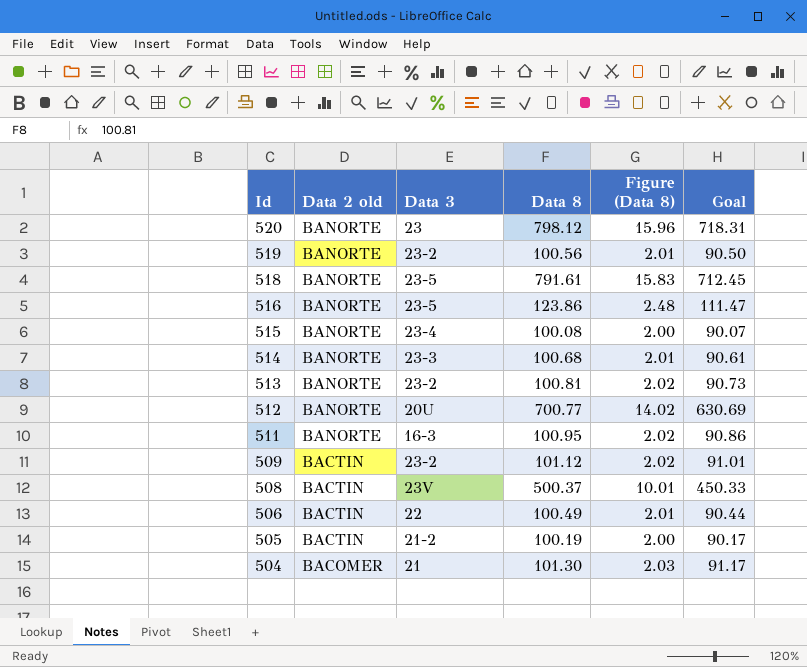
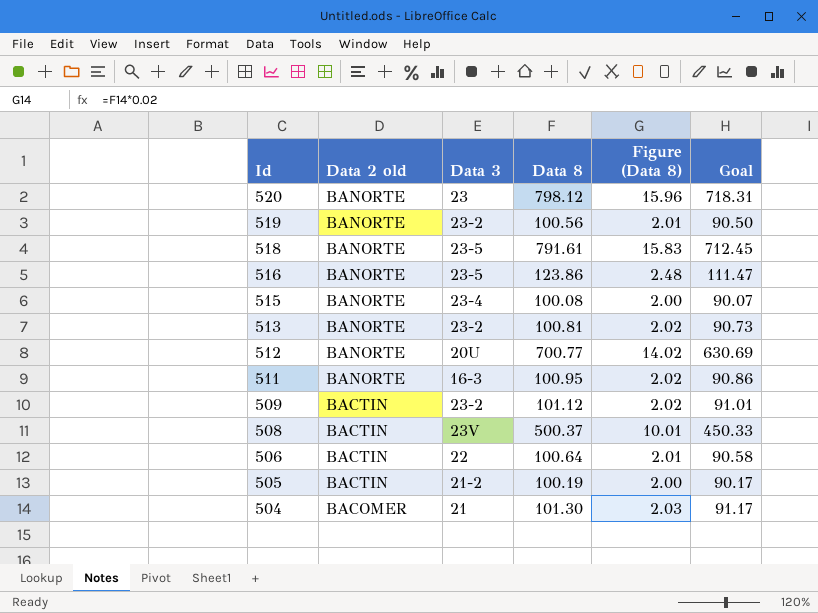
row 514: BANORTE | 23-3 | 100.68 | 2.01 | 90.61 -> none
506 | Data 8: 100.49 -> 100.64
506 | Goal: 90.44 -> 90.58

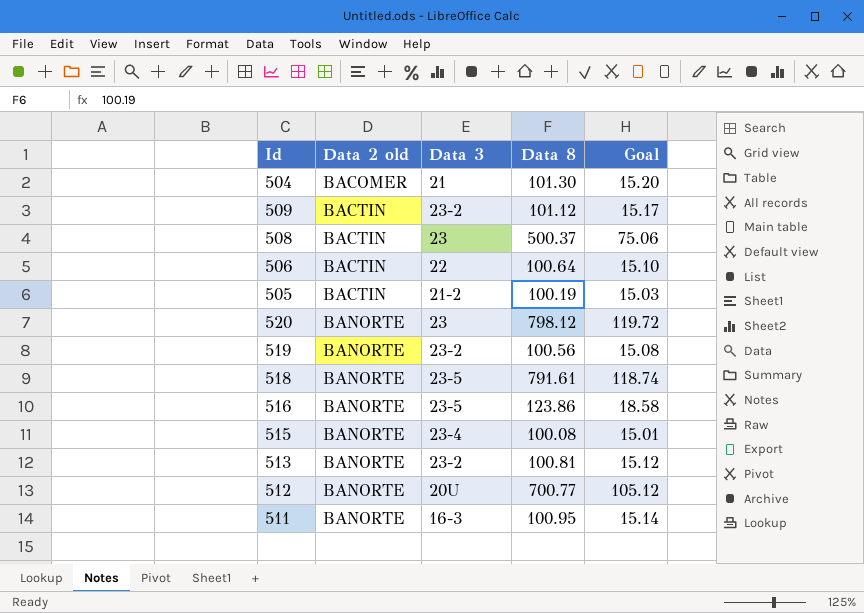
row order: Id descending -> Data 2 old ascending
column Figure (Data 8) | formula: [Data 8] * 0.02 -> none
column Goal | formula: [Data 8] * 0.9 -> [Data 8] * 0.15
508 | Data 3: 23V -> 23

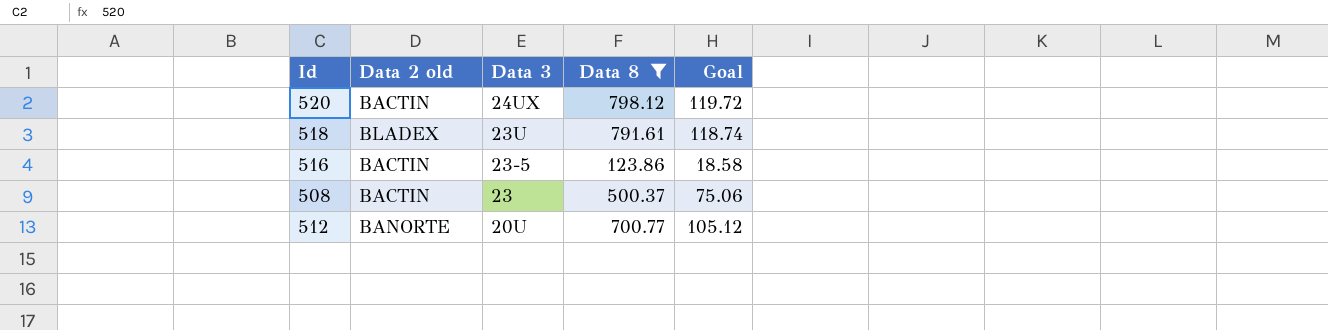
filter: none -> Data 8 >= 123.86
row order: Data 2 old ascending -> Data 3 descending
520 | Data 2 old: BANORTE -> BACTIN
520 | Data 3: 23 -> 24UX
518 | Data 2 old: BANORTE -> BLADEX
518 | Data 3: 23-5 -> 23U
516 | Data 2 old: BANORTE -> BACTIN

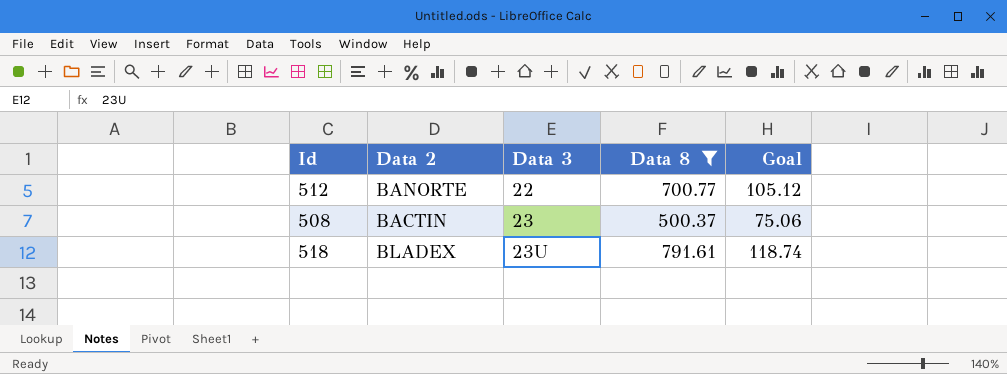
row order: Data 3 descending -> Data 3 ascending
column name: Data 2 old -> Data 2
row 520: BACTIN | 24UX | 798.12 | 119.72 -> none
row 516: BACTIN | 23-5 | 123.86 | 18.58 -> none
512 | Data 3: 20U -> 22

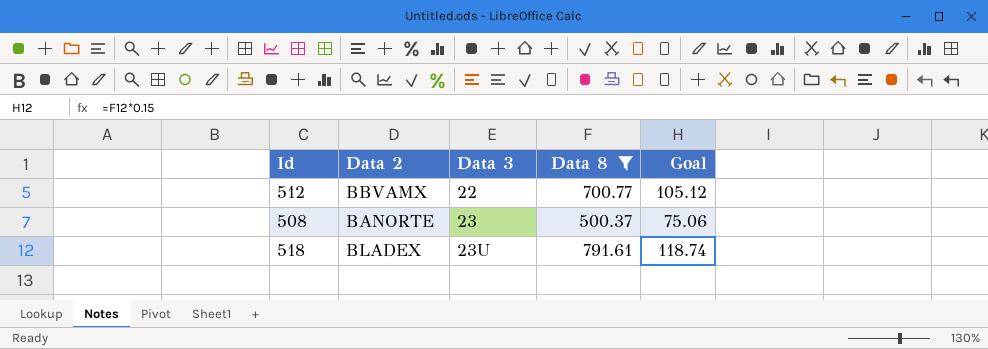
512 | Data 2: BANORTE -> BBVAMX
508 | Data 2: BACTIN -> BANORTE

